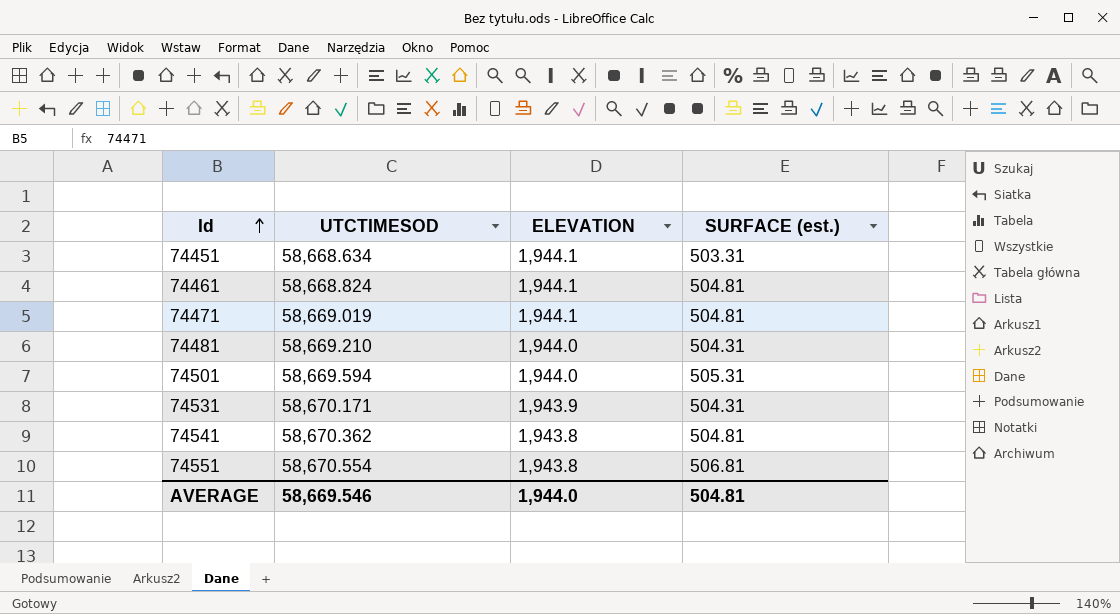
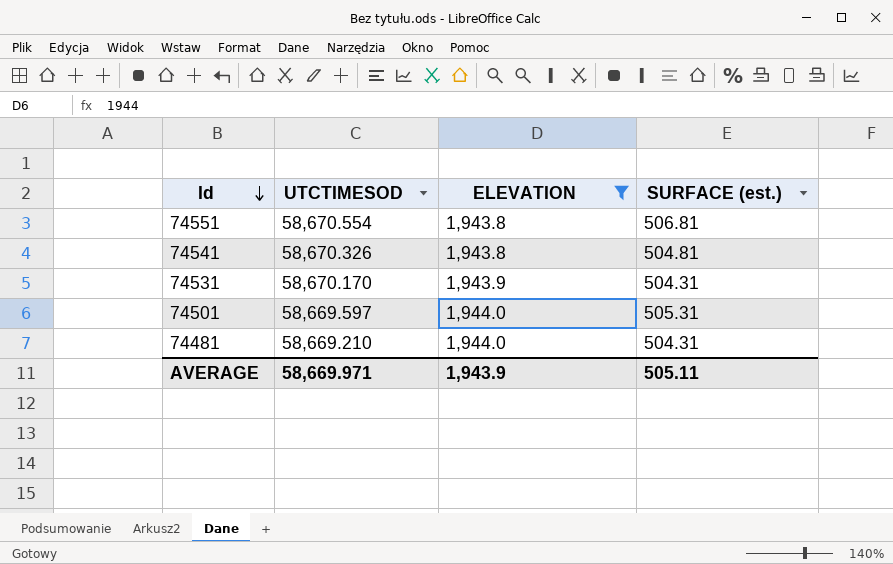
filter: none -> ELEVATION != 1,944.1
row order: Id ascending -> Id descending
74541 | UTCTIMESOD: 58,670.362 -> 58,670.326
74531 | UTCTIMESOD: 58,670.171 -> 58,670.170
74501 | UTCTIMESOD: 58,669.594 -> 58,669.597
AVERAGE | UTCTIMESOD: 58,669.546 -> 58,669.971
AVERAGE | ELEVATION: 1,944.0 -> 1,943.9
AVERAGE | SURFACE (est.): 504.81 -> 505.11

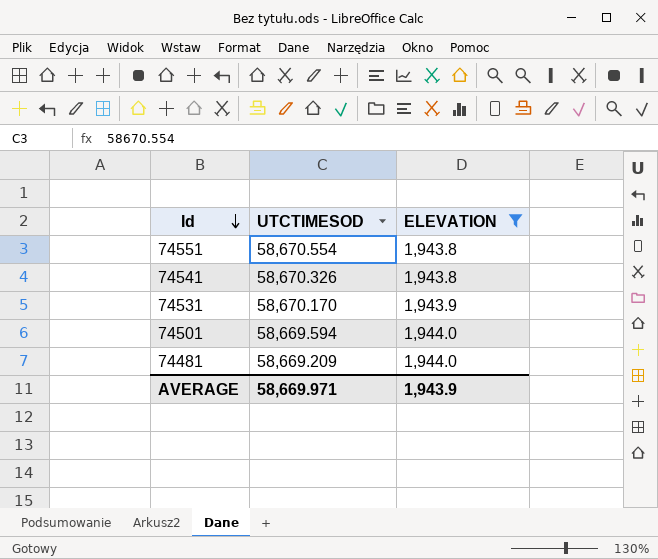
column SURFACE (est.) | position: 4 -> none
74501 | UTCTIMESOD: 58,669.597 -> 58,669.594
74481 | UTCTIMESOD: 58,669.210 -> 58,669.209

